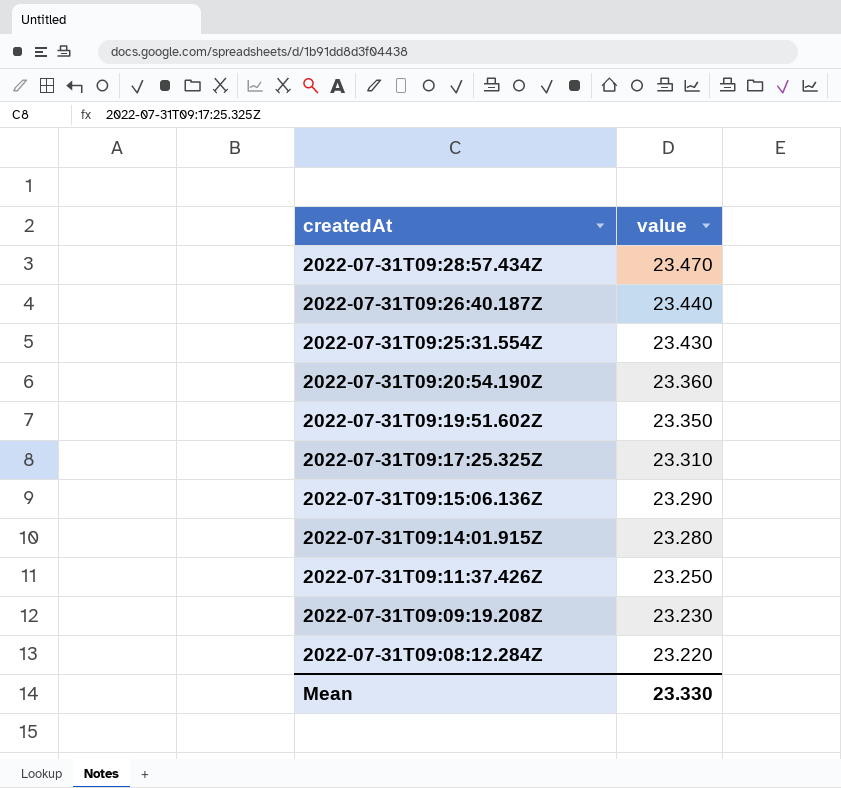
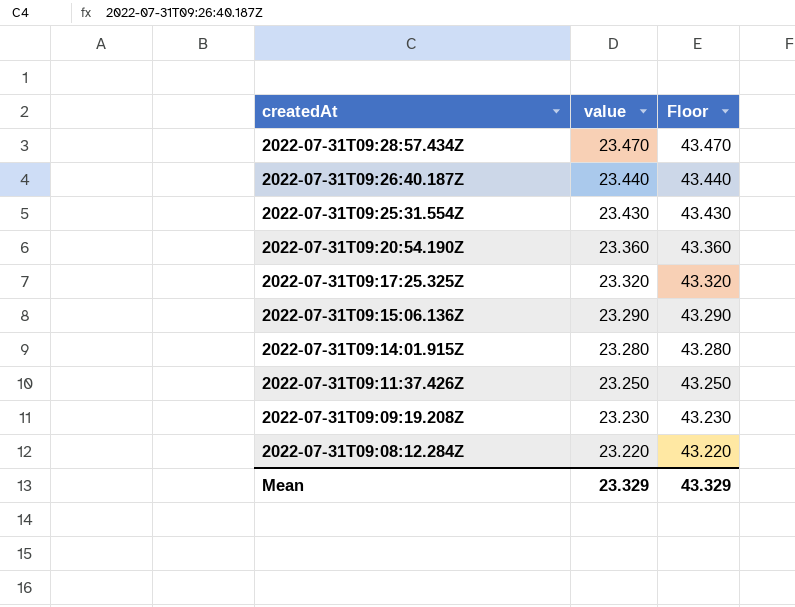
column Floor | formula: none -> [value] + 20
row 2022-07-31T09:19:51.602Z: 23.350 -> none
2022-07-31T09:17:25.325Z | value: 23.310 -> 23.320
Mean | value: 23.330 -> 23.329

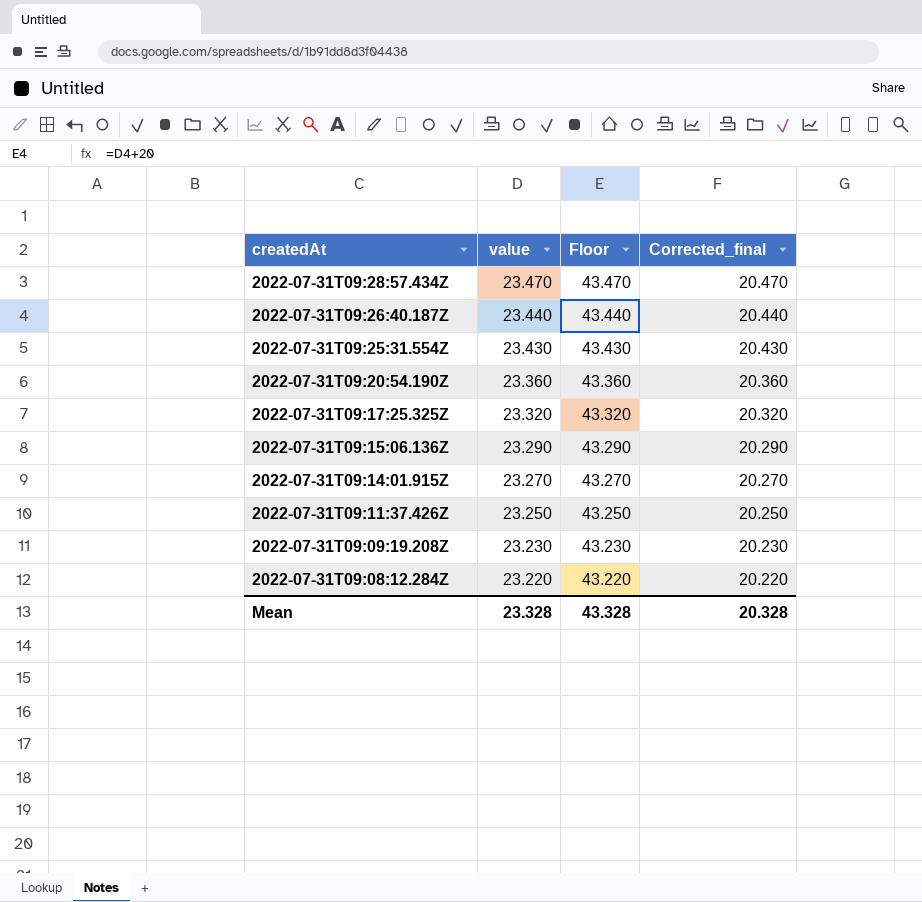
column Corrected_final | formula: none -> [value] - 3
2022-07-31T09:14:01.915Z | value: 23.280 -> 23.270
2022-07-31T09:14:01.915Z | Floor: 43.280 -> 43.270
Mean | value: 23.329 -> 23.328
Mean | Floor: 43.329 -> 43.328

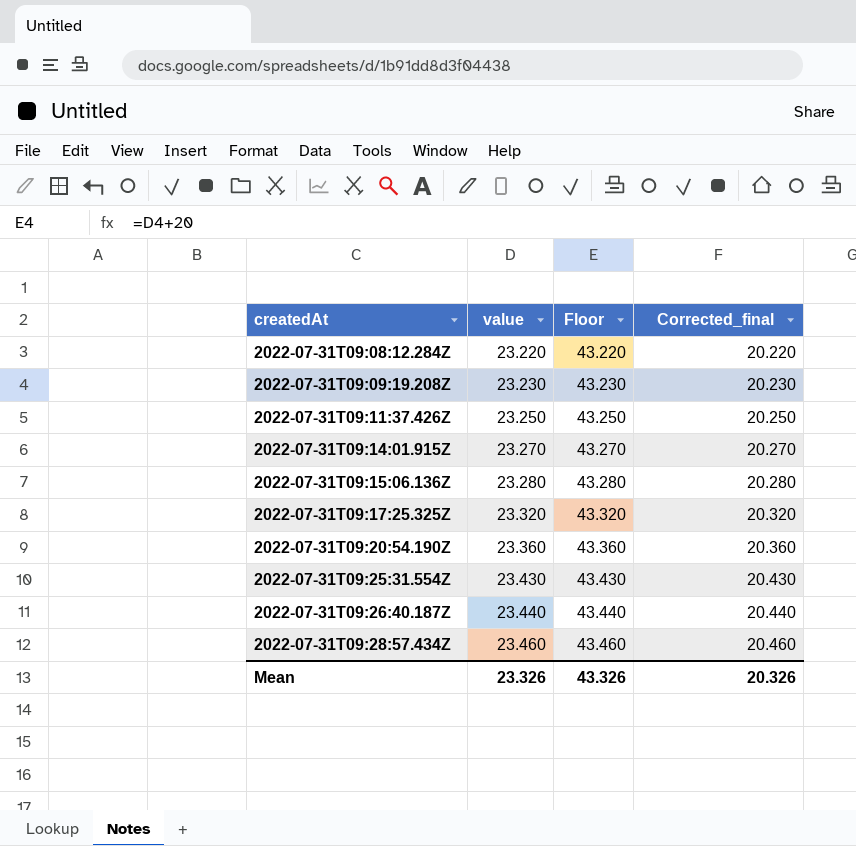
row order: createdAt descending -> createdAt ascending
2022-07-31T09:15:06.136Z | value: 23.290 -> 23.280
2022-07-31T09:15:06.136Z | Floor: 43.290 -> 43.280
2022-07-31T09:15:06.136Z | Corrected_final: 20.290 -> 20.280
2022-07-31T09:28:57.434Z | value: 23.470 -> 23.460
2022-07-31T09:28:57.434Z | Floor: 43.470 -> 43.460
2022-07-31T09:28:57.434Z | Corrected_final: 20.470 -> 20.460
Mean | value: 23.328 -> 23.326
Mean | Floor: 43.328 -> 43.326
Mean | Corrected_final: 20.328 -> 20.326

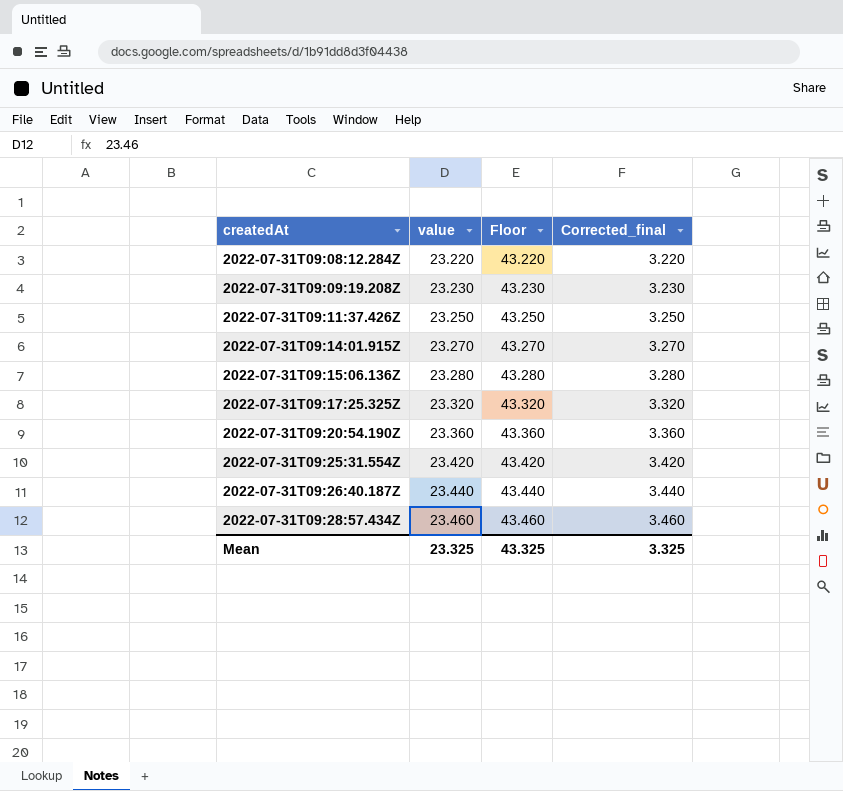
column Corrected_final | formula: [value] - 3 -> [value] - 20
2022-07-31T09:25:31.554Z | value: 23.430 -> 23.420
2022-07-31T09:25:31.554Z | Floor: 43.430 -> 43.420
Mean | value: 23.326 -> 23.325
Mean | Floor: 43.326 -> 43.325
Mean | Corrected_final: 20.326 -> 3.325

